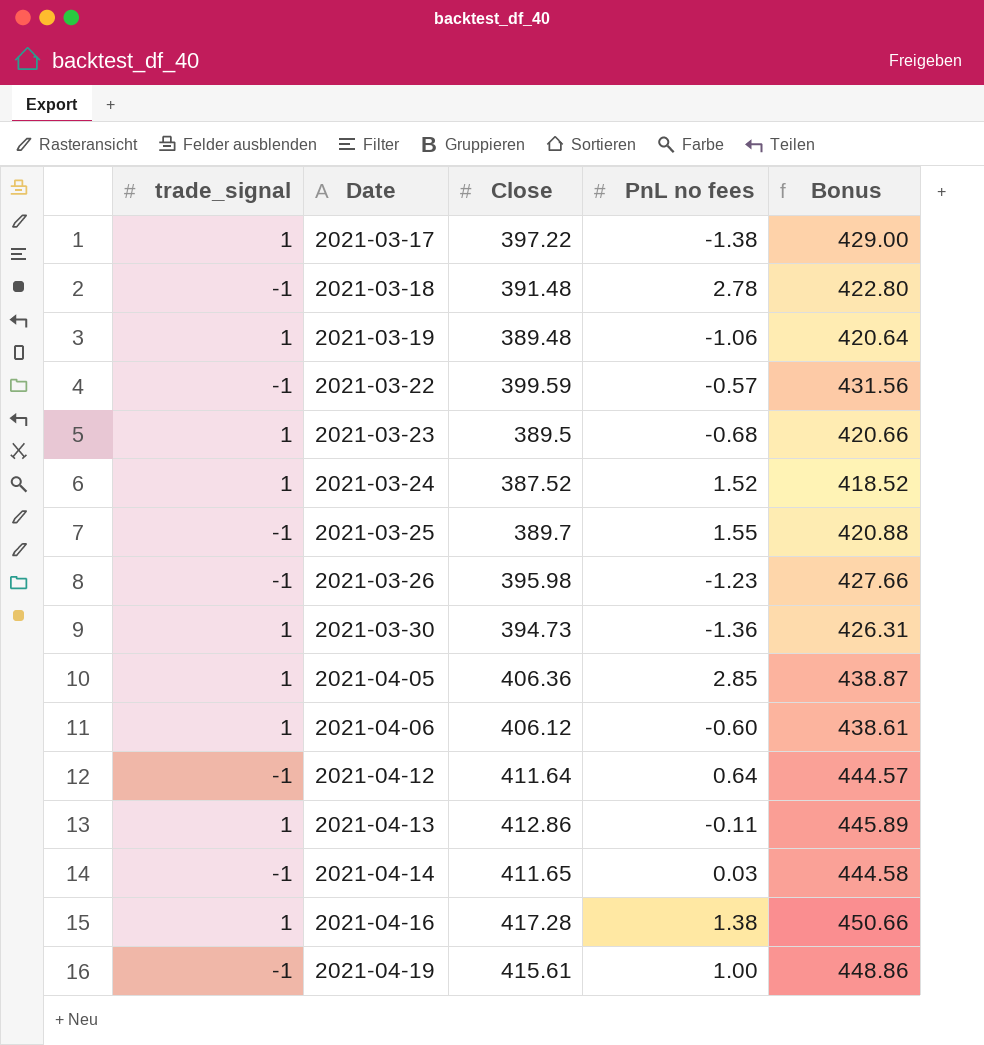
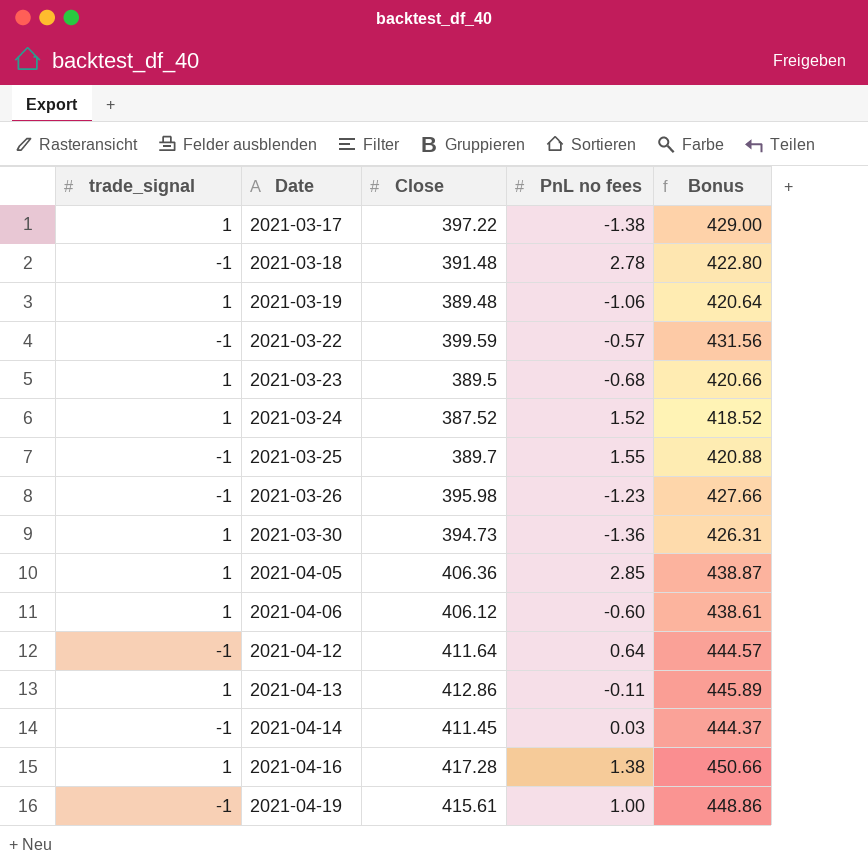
2021-04-14 | Close: 411.65 -> 411.45
2021-04-14 | Bonus: 444.58 -> 444.37

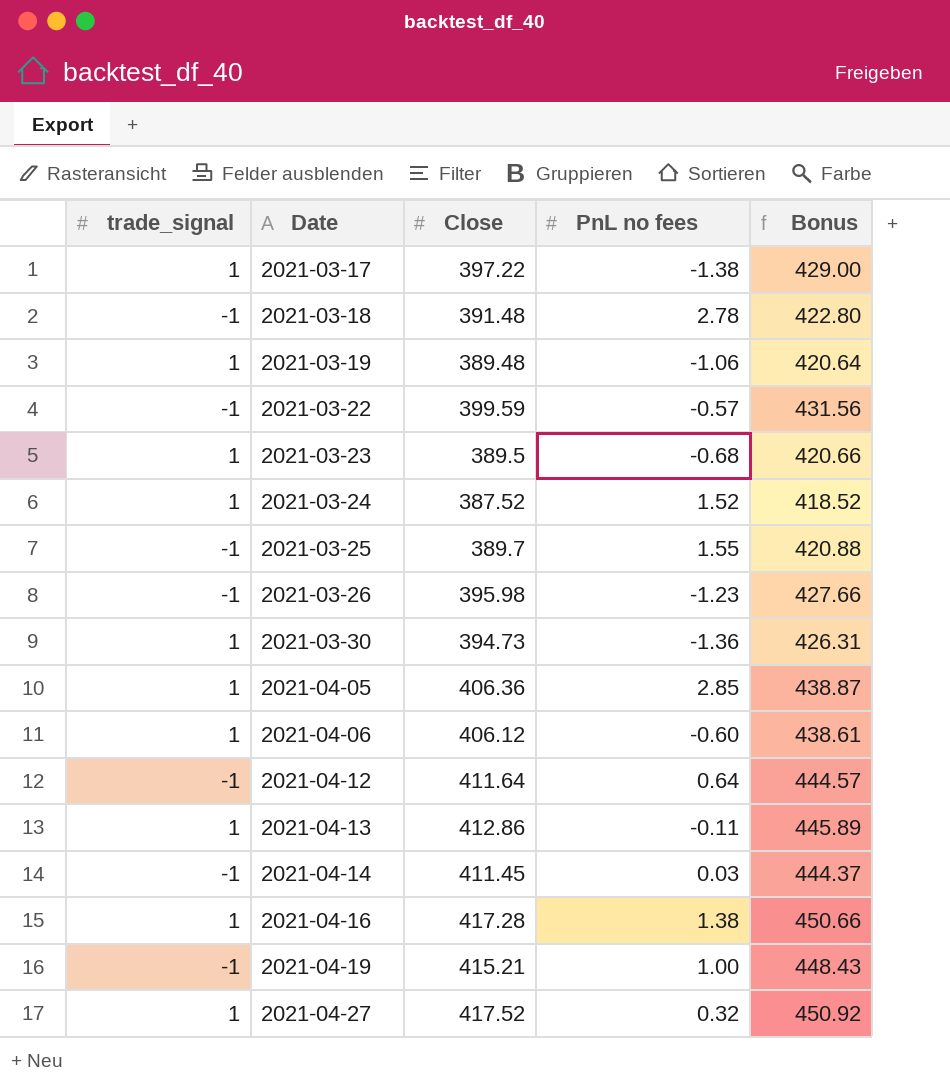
2021-04-19 | Close: 415.61 -> 415.21
2021-04-19 | Bonus: 448.86 -> 448.43
row 2021-04-27: none -> 1 | 417.52 | 0.32 | 450.92

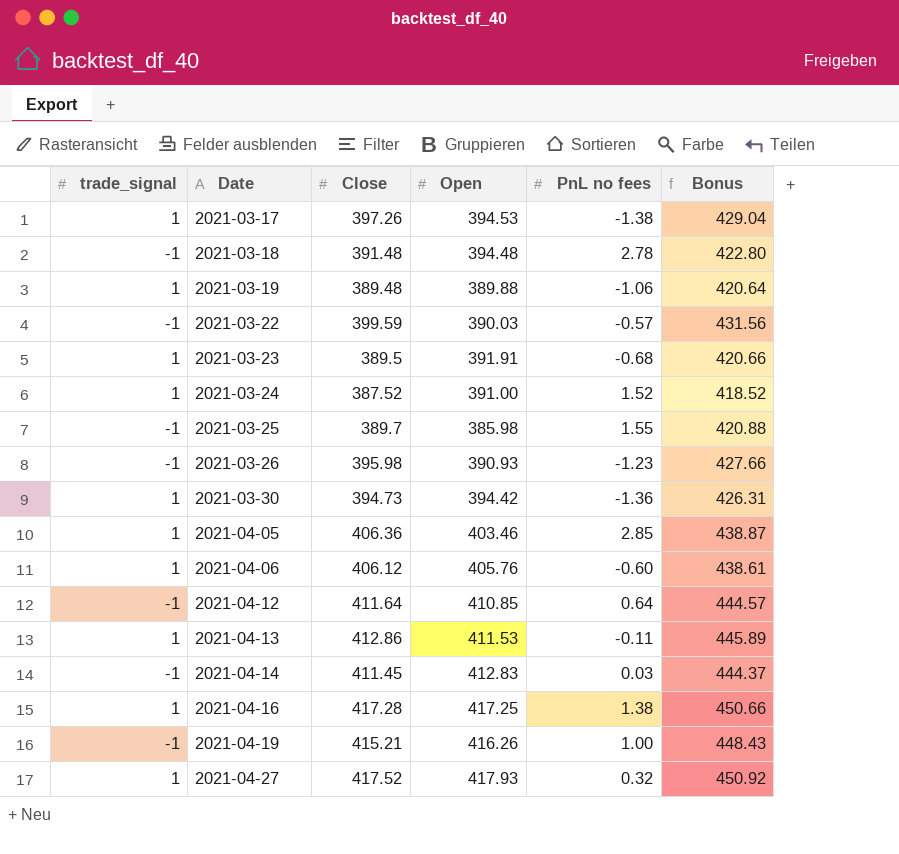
column Open | position: none -> 4
2021-03-17 | Close: 397.22 -> 397.26
2021-03-17 | Bonus: 429.00 -> 429.04

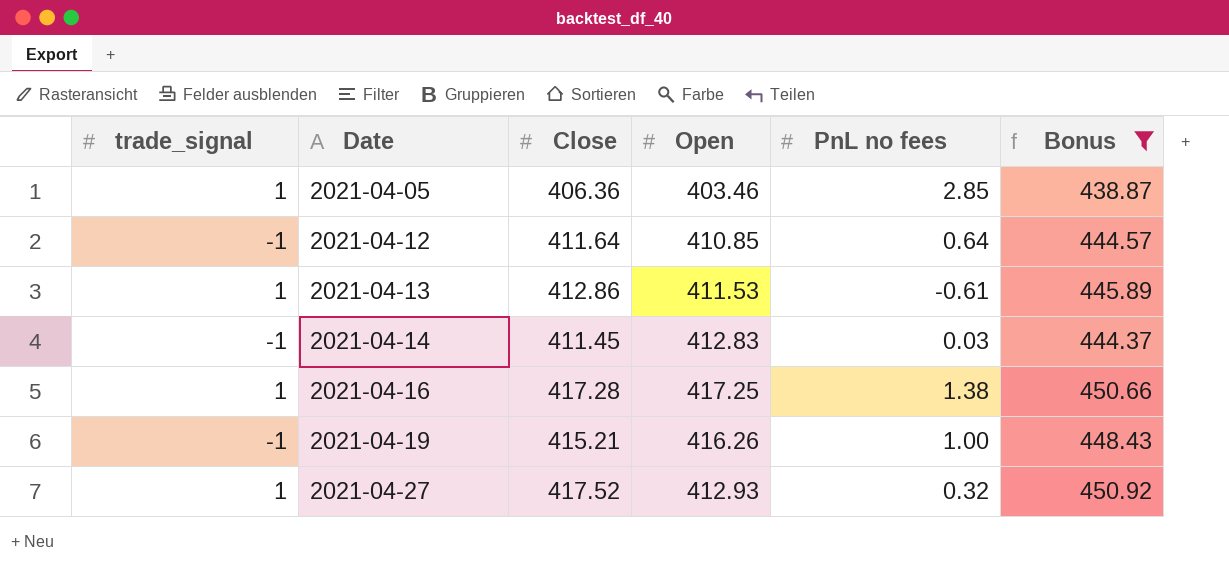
filter: none -> Bonus >= 438.87
2021-04-13 | PnL no fees: -0.11 -> -0.61
2021-04-27 | Open: 417.93 -> 412.93

